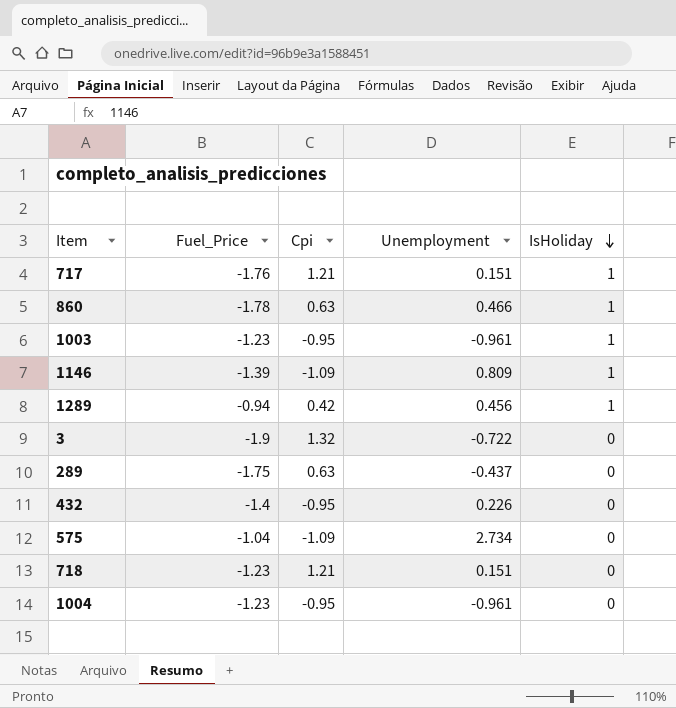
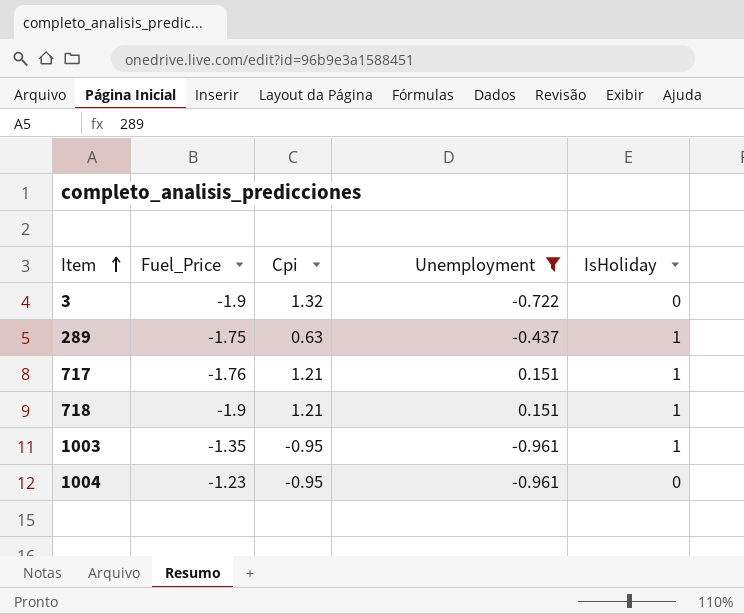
filter: none -> Unemployment <= 0.151
row order: IsHoliday descending -> Item ascending
289 | IsHoliday: 0 -> 1
718 | Fuel_Price: -1.23 -> -1.9
718 | IsHoliday: 0 -> 1
1003 | Fuel_Price: -1.23 -> -1.35

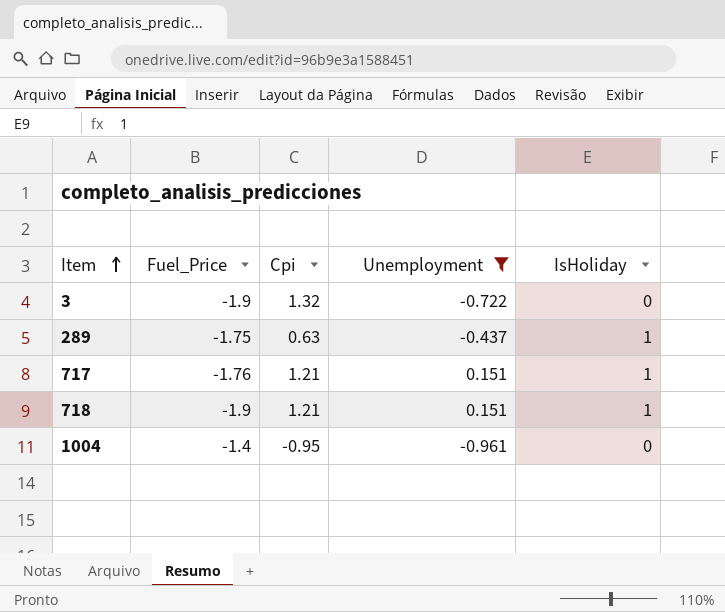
row 1003: -1.35 | -0.95 | -0.961 | 1 -> none
1004 | Fuel_Price: -1.23 -> -1.4

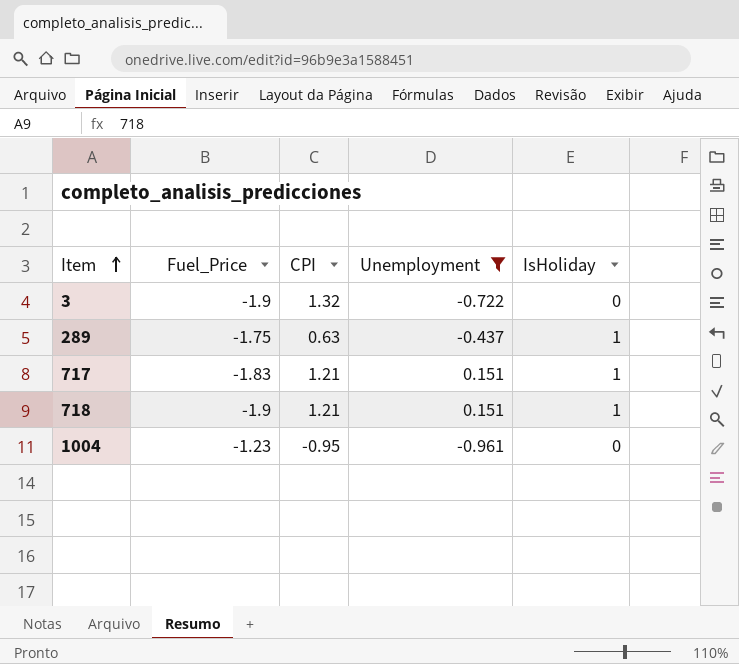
column name: Cpi -> CPI
717 | Fuel_Price: -1.76 -> -1.83
1004 | Fuel_Price: -1.4 -> -1.23

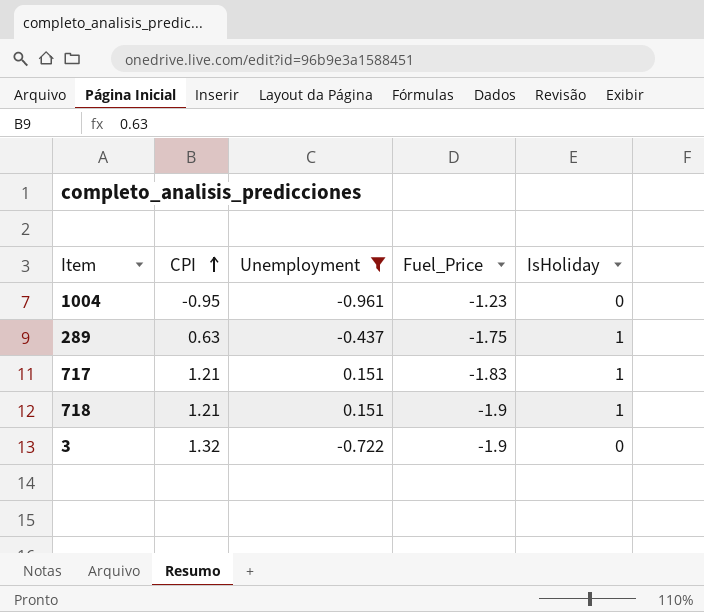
row order: Item ascending -> CPI ascending
column Fuel_Price | position: 2 -> 4

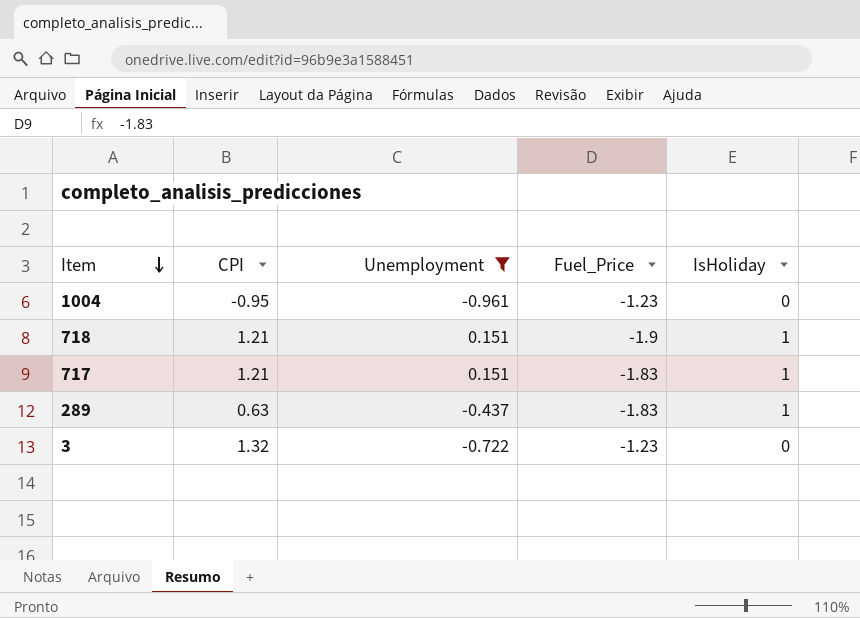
row order: CPI ascending -> Item descending
289 | Fuel_Price: -1.75 -> -1.83
3 | Fuel_Price: -1.9 -> -1.23

